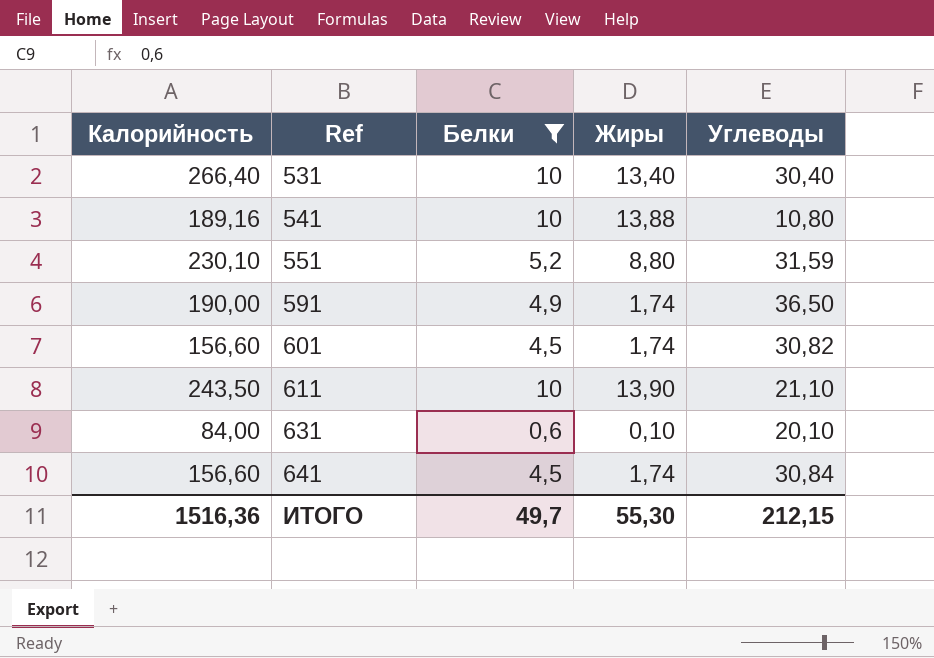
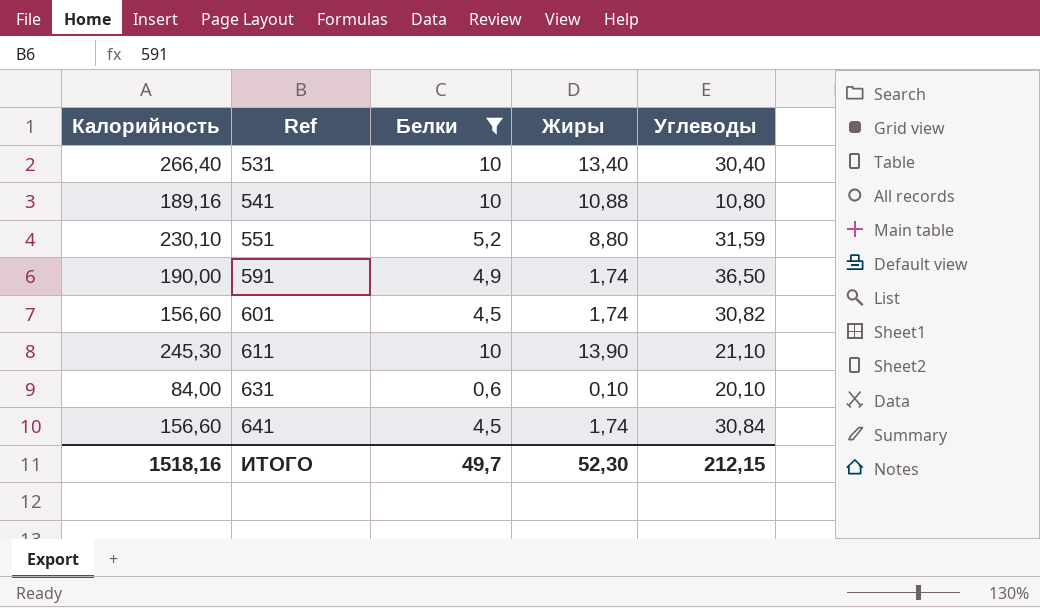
541 | Жиры: 13,88 -> 10,88
611 | Калорийность: 243,50 -> 245,30
ИТОГО | Калорийность: 1516,36 -> 1518,16
ИТОГО | Жиры: 55,30 -> 52,30

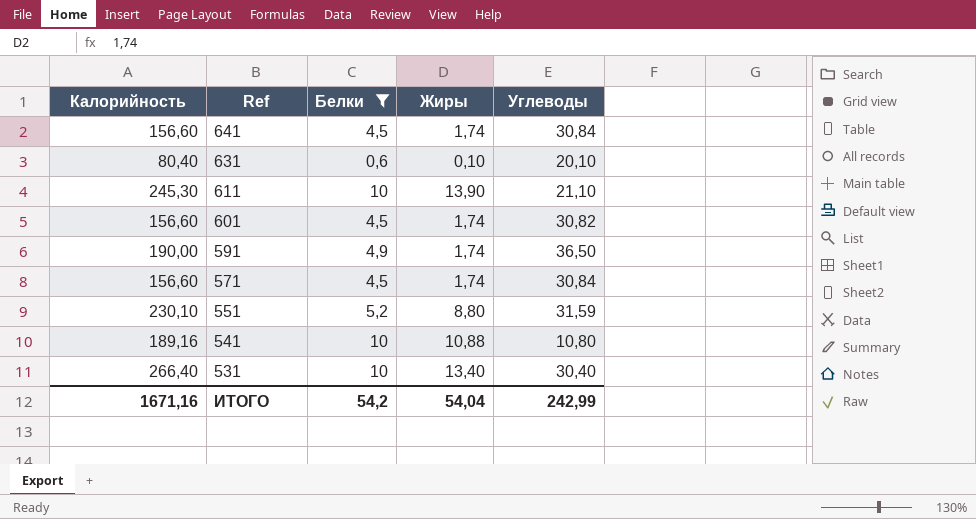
row order: Ref ascending -> Ref descending
631 | Калорийность: 84,00 -> 80,40
row 571: none -> 156,60 | 4,5 | 1,74 | 30,84
ИТОГО | Калорийность: 1518,16 -> 1671,16
ИТОГО | Белки: 49,7 -> 54,2
ИТОГО | Жиры: 52,30 -> 54,04
ИТОГО | Углеводы: 212,15 -> 242,99

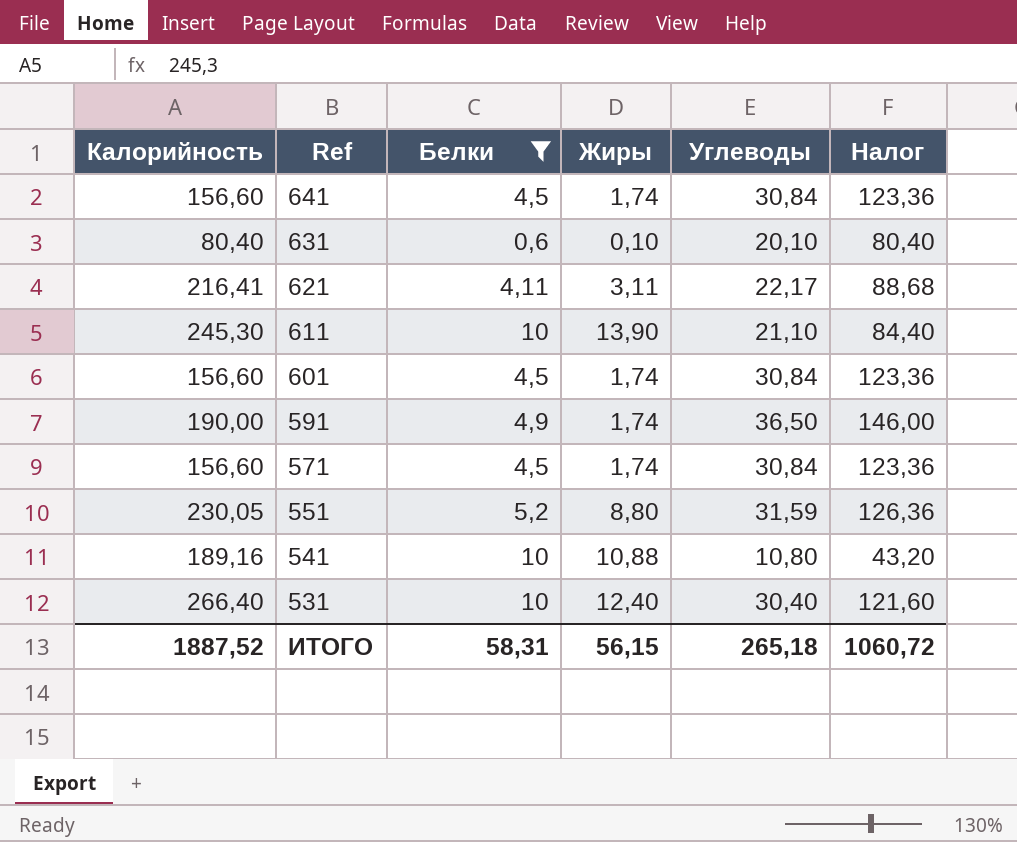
column Налог | formula: none -> [Углеводы] * 4
row 621: none -> 216,41 | 4,11 | 3,11 | 22,17 | 88,68
601 | Углеводы: 30,82 -> 30,84
551 | Калорийность: 230,10 -> 230,05
531 | Жиры: 13,40 -> 12,40
ИТОГО | Калорийность: 1671,16 -> 1887,52
ИТОГО | Белки: 54,2 -> 58,31
ИТОГО | Жиры: 54,04 -> 56,15
ИТОГО | Углеводы: 242,99 -> 265,18

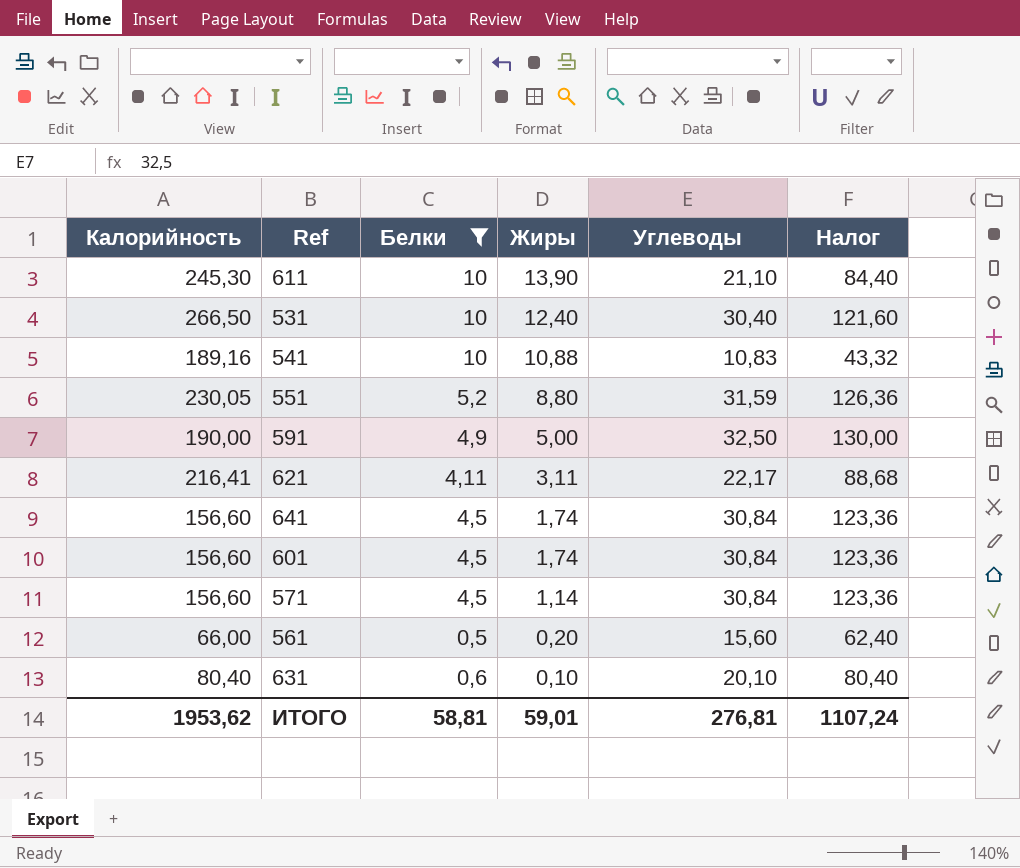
row order: Ref descending -> Жиры descending
531 | Калорийность: 266,40 -> 266,50
541 | Углеводы: 10,80 -> 10,83
541 | Налог: 43,20 -> 43,32
591 | Жиры: 1,74 -> 5,00
591 | Углеводы: 36,50 -> 32,50
591 | Налог: 146,00 -> 130,00
571 | Жиры: 1,74 -> 1,14
row 561: none -> 66,00 | 0,5 | 0,20 | 15,60 | 62,40
ИТОГО | Калорийность: 1887,52 -> 1953,62
ИТОГО | Белки: 58,31 -> 58,81
ИТОГО | Жиры: 56,15 -> 59,01
ИТОГО | Углеводы: 265,18 -> 276,81
ИТОГО | Налог: 1060,72 -> 1107,24

